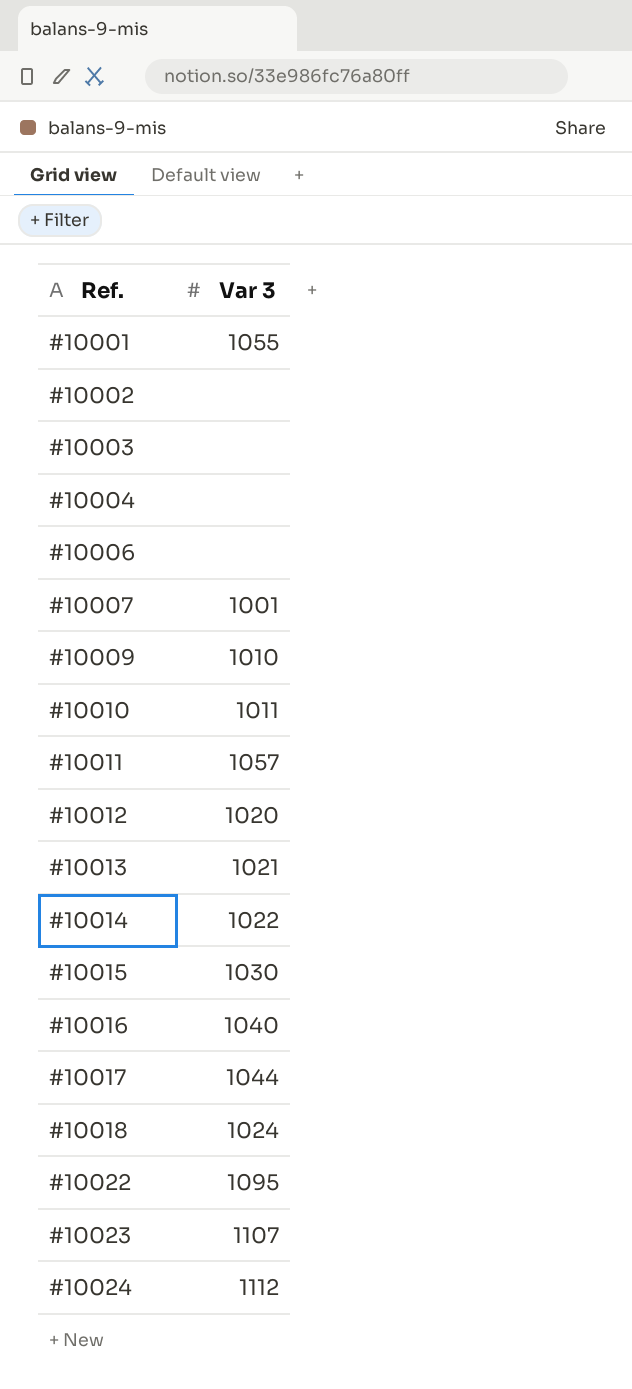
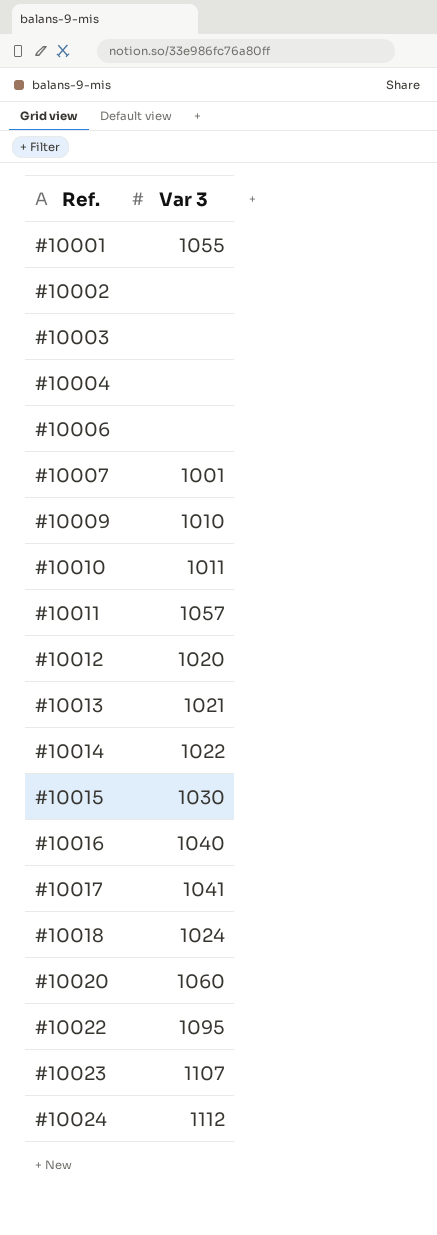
#10017 | Var 3: 1044 -> 1041
row #10020: none -> 1060

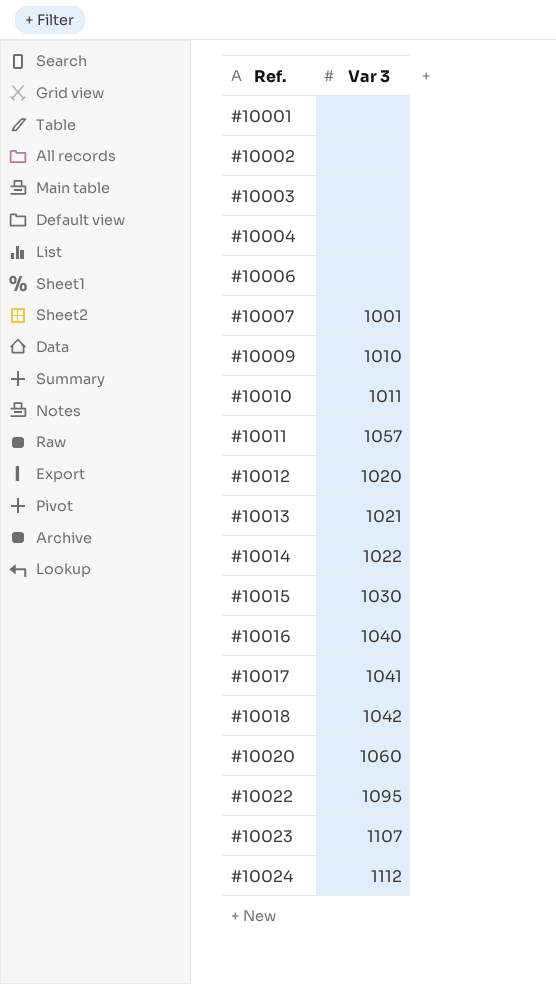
#10001 | Var 3: 1055 -> none
#10018 | Var 3: 1024 -> 1042

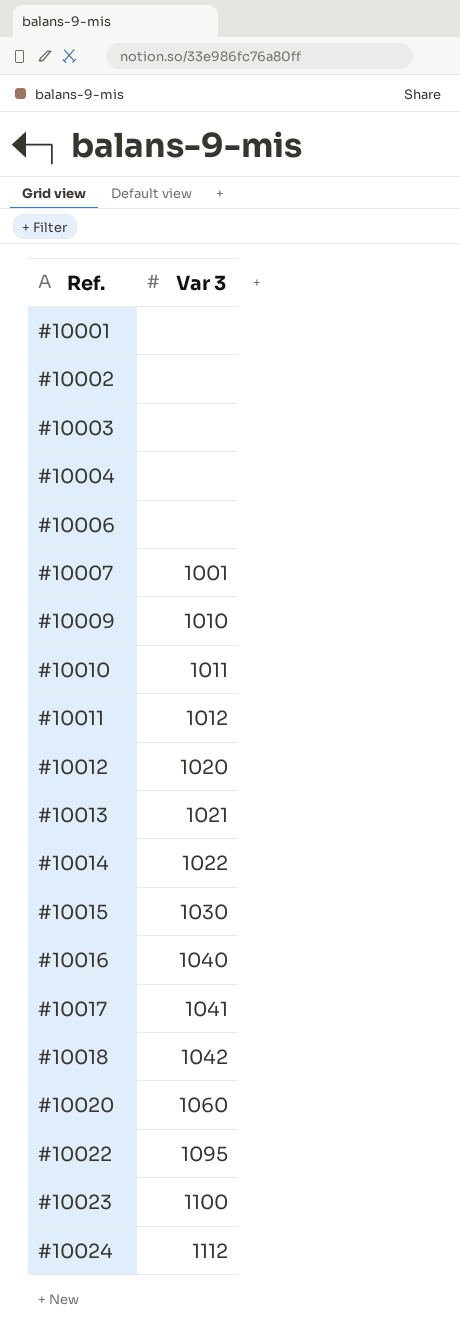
#10011 | Var 3: 1057 -> 1012
#10023 | Var 3: 1107 -> 1100

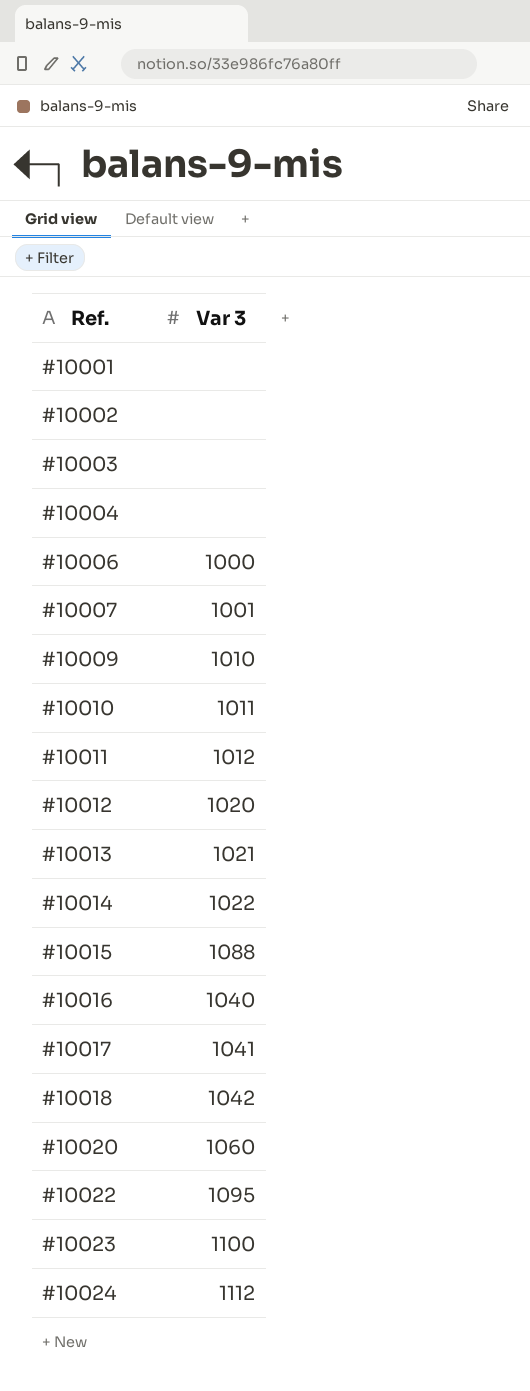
#10006 | Var 3: none -> 1000
#10015 | Var 3: 1030 -> 1088

